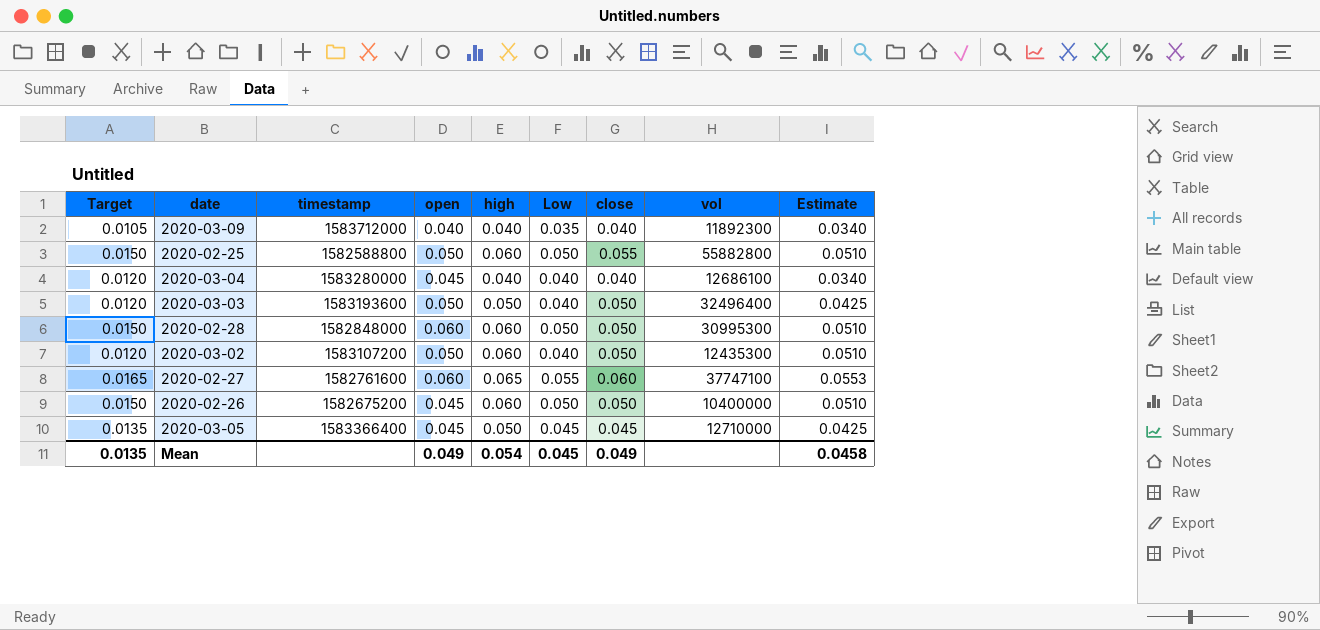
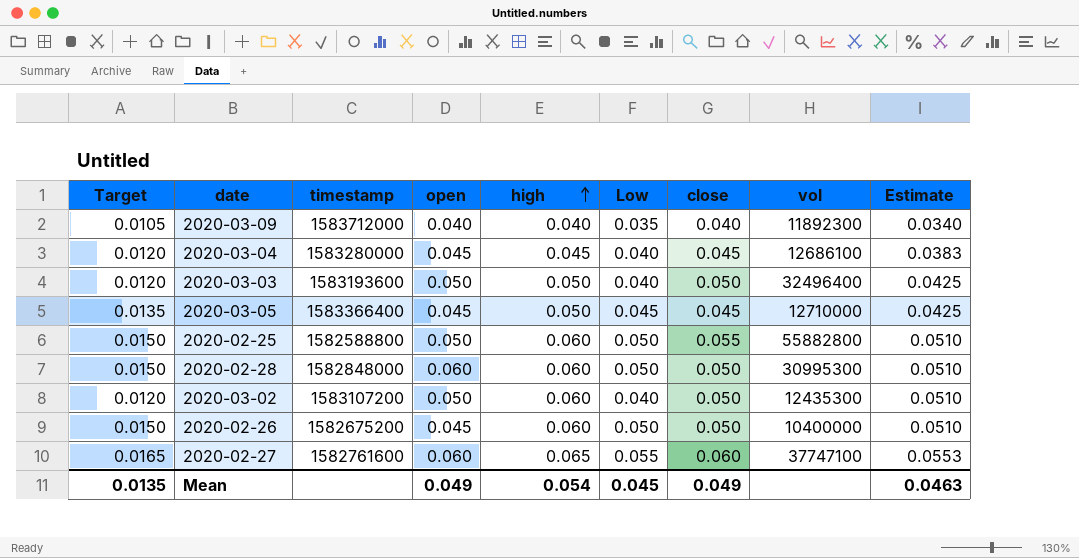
row order: none -> high ascending
2020-03-04 | high: 0.040 -> 0.045
2020-03-04 | close: 0.040 -> 0.045
2020-03-04 | Estimate: 0.0340 -> 0.0383
Mean | Estimate: 0.0458 -> 0.0463

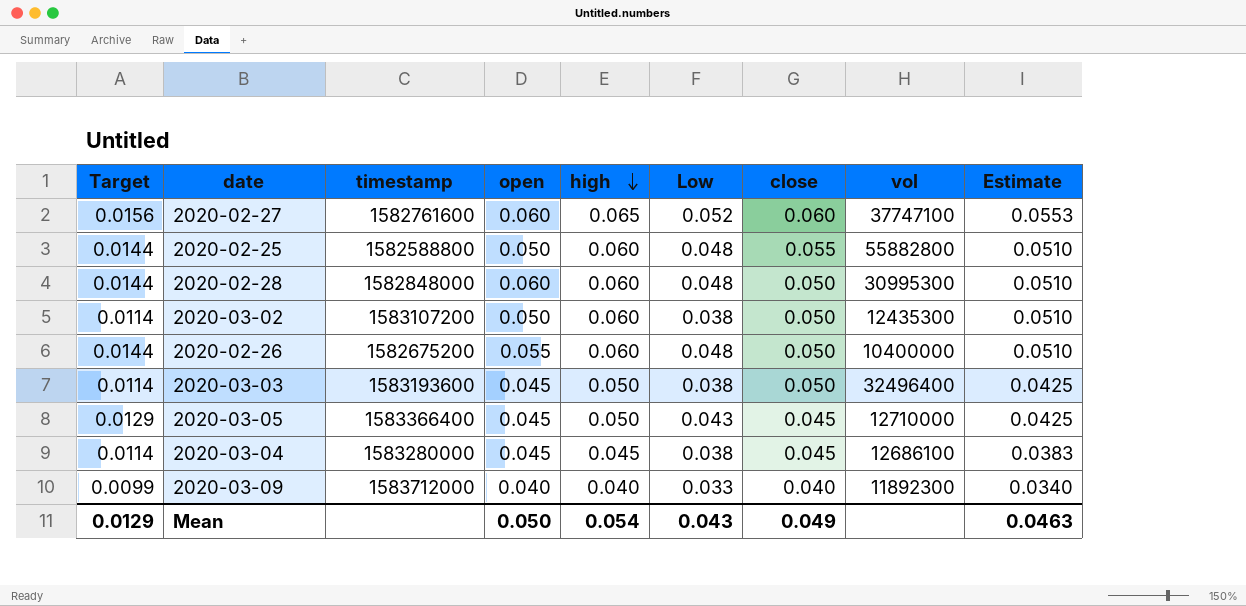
row order: high ascending -> high descending
2020-02-27 | Target: 0.0165 -> 0.0156
2020-02-27 | Low: 0.055 -> 0.052
2020-02-25 | Target: 0.0150 -> 0.0144
2020-02-25 | Low: 0.050 -> 0.048
2020-02-28 | Target: 0.0150 -> 0.0144
2020-02-28 | Low: 0.050 -> 0.048
2020-03-02 | Target: 0.0120 -> 0.0114
2020-03-02 | Low: 0.040 -> 0.038
2020-02-26 | Target: 0.0150 -> 0.0144
2020-02-26 | open: 0.045 -> 0.055
2020-02-26 | Low: 0.050 -> 0.048
2020-03-03 | Target: 0.0120 -> 0.0114
2020-03-03 | open: 0.050 -> 0.045
2020-03-03 | Low: 0.040 -> 0.038
2020-03-05 | Target: 0.0135 -> 0.0129
2020-03-05 | Low: 0.045 -> 0.043
2020-03-04 | Target: 0.0120 -> 0.0114
2020-03-04 | Low: 0.040 -> 0.038
2020-03-09 | Target: 0.0105 -> 0.0099
2020-03-09 | Low: 0.035 -> 0.033
Mean | Target: 0.0135 -> 0.0129
Mean | open: 0.049 -> 0.050
Mean | Low: 0.045 -> 0.043

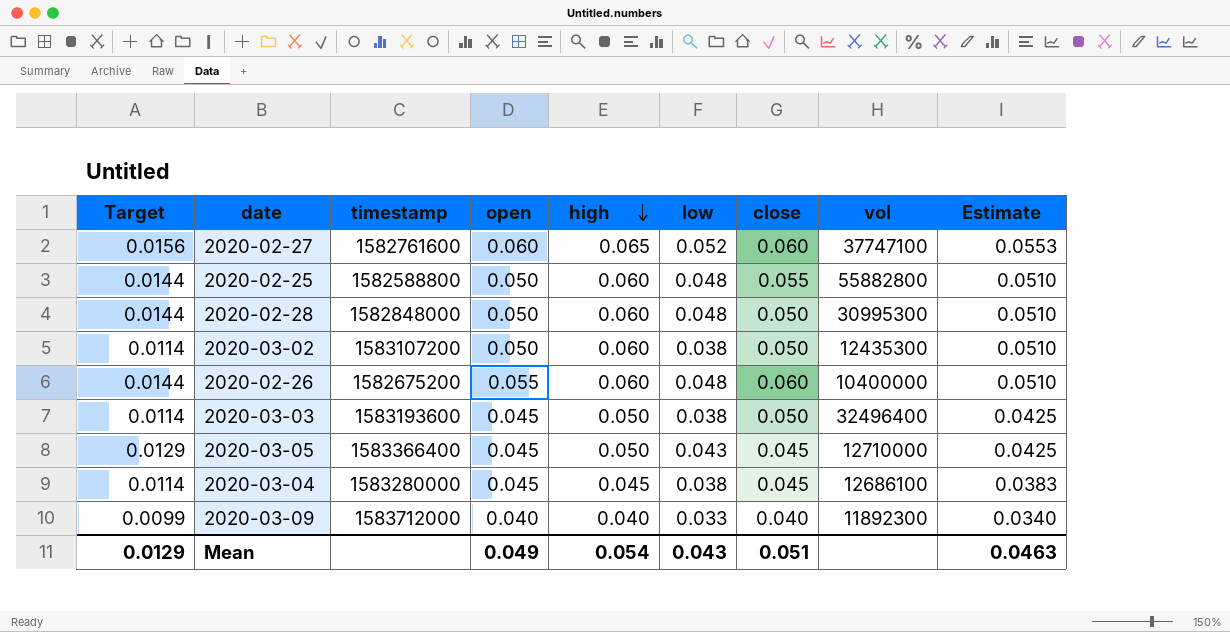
column name: Low -> low
2020-02-28 | open: 0.060 -> 0.050
2020-02-26 | close: 0.050 -> 0.060
Mean | open: 0.050 -> 0.049
Mean | close: 0.049 -> 0.051

